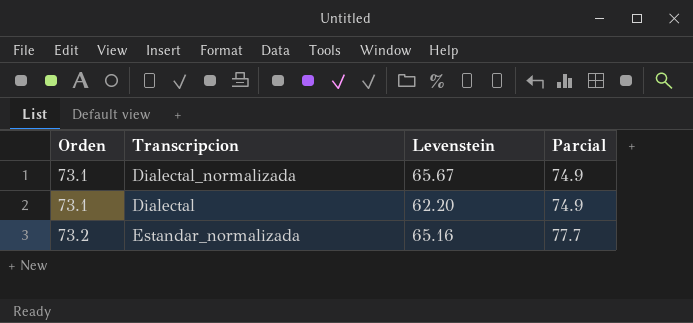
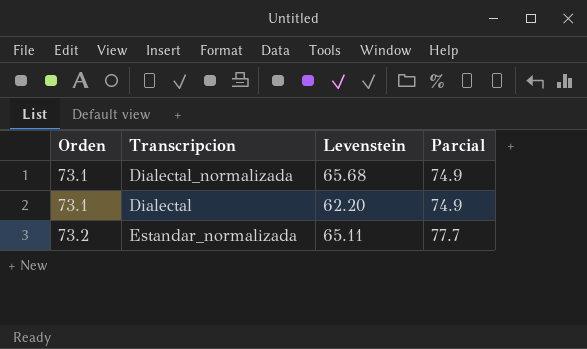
Dialectal_normalizada | Levenstein: 65.67 -> 65.68
Estandar_normalizada | Levenstein: 65.16 -> 65.11

